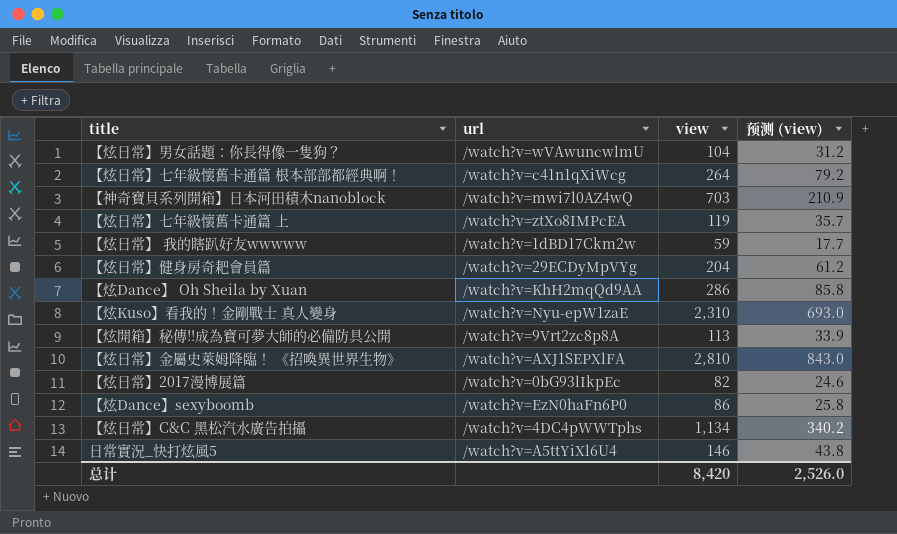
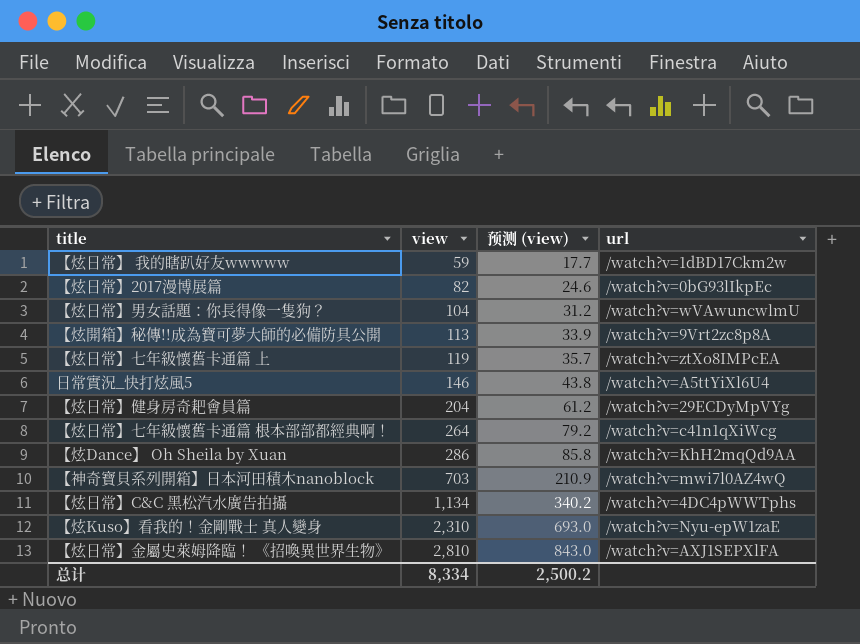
row order: none -> view ascending
column url | position: 2 -> 4
row 【炫Dance】sexyboomb: /watch?v=EzN0haFn6P0 | 86 | 25.8 -> none
总计 | view: 8,420 -> 8,334
总计 | 预测 (view): 2,526.0 -> 2,500.2

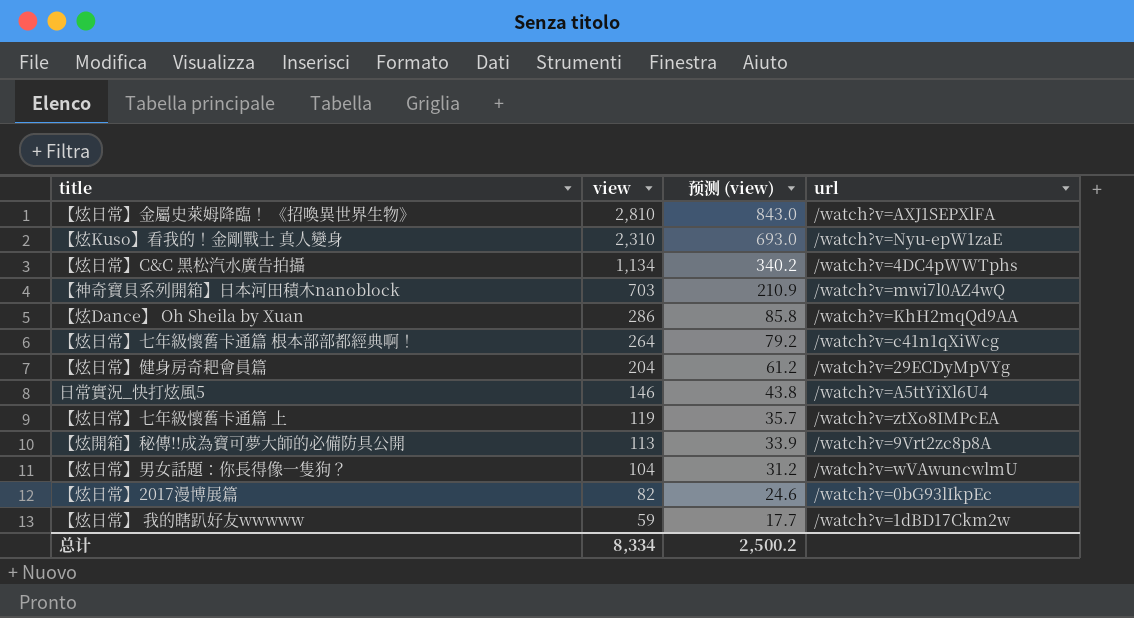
row order: view ascending -> view descending

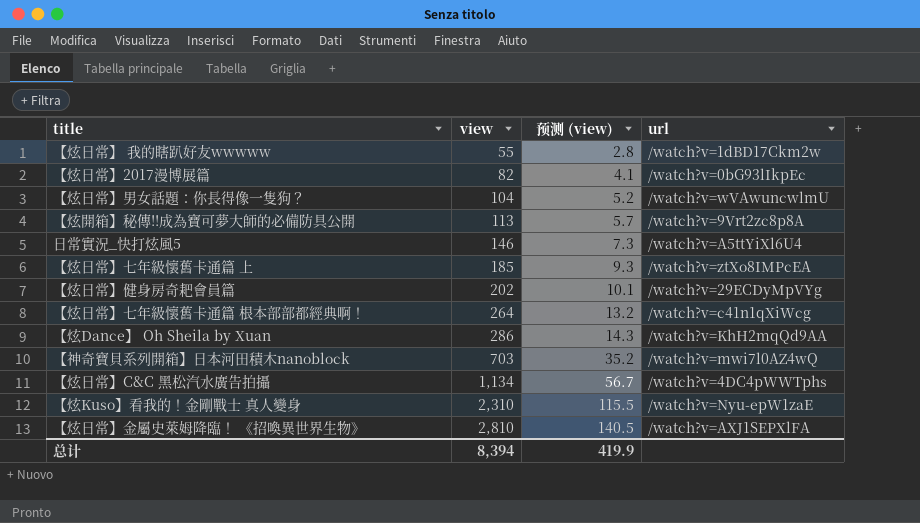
row order: view descending -> view ascending
column 预测 (view) | formula: [view] * 0.3 -> [view] * 0.05
【炫日常】 我的瞎趴好友wwwww | view: 59 -> 55
【炫日常】七年級懷舊卡通篇 上 | view: 119 -> 185
【炫日常】健身房奇耙會員篇 | view: 204 -> 202
总计 | view: 8,334 -> 8,394
总计 | 预测 (view): 2,500.2 -> 419.9

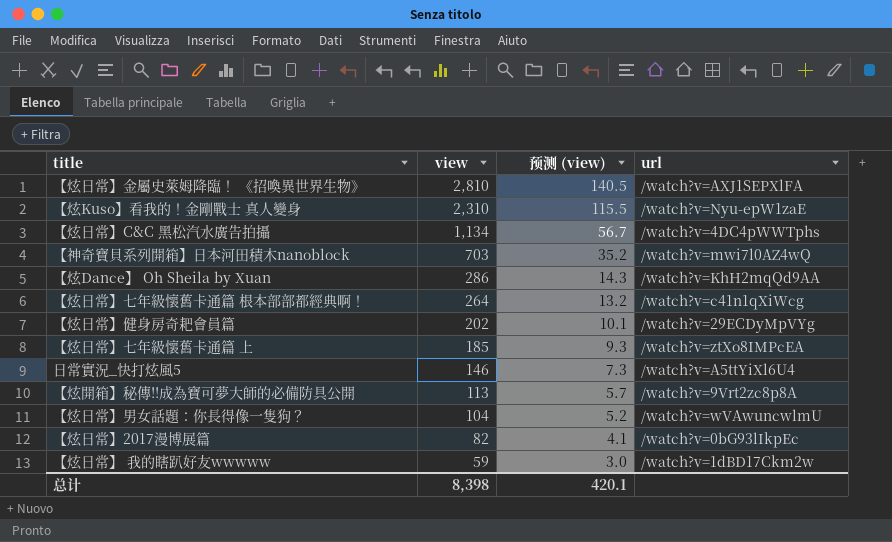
row order: view ascending -> view descending
【炫日常】 我的瞎趴好友wwwww | view: 55 -> 59
【炫日常】 我的瞎趴好友wwwww | 预测 (view): 2.8 -> 3.0
总计 | view: 8,394 -> 8,398
总计 | 预测 (view): 419.9 -> 420.1

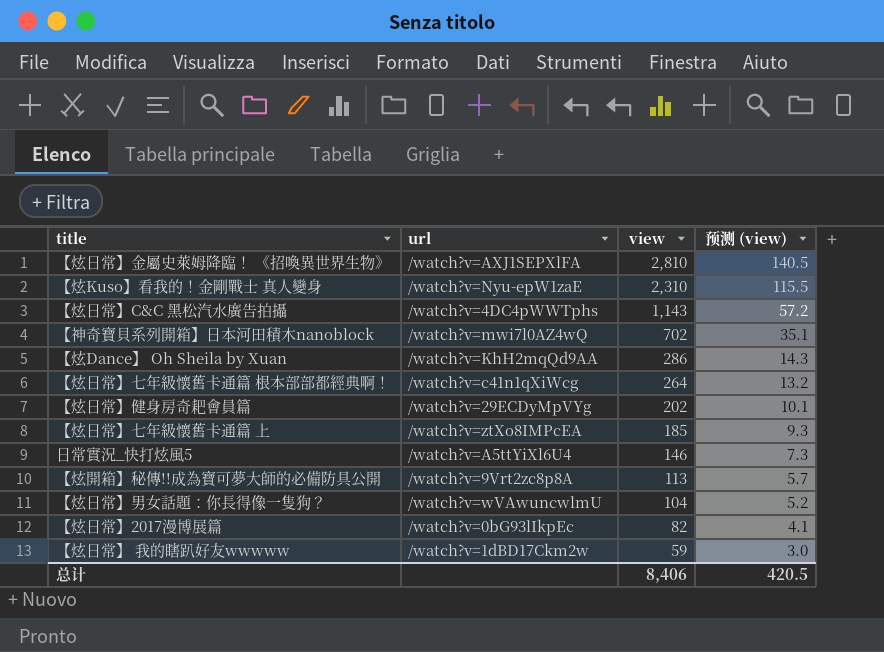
column url | position: 4 -> 2
【炫日常】C&C 黑松汽水廣告拍攝 | view: 1,134 -> 1,143
【炫日常】C&C 黑松汽水廣告拍攝 | 预测 (view): 56.7 -> 57.2
【神奇寶貝系列開箱】日本河田積木nanoblock | view: 703 -> 702
【神奇寶貝系列開箱】日本河田積木nanoblock | 预测 (view): 35.2 -> 35.1
总计 | view: 8,398 -> 8,406
总计 | 预测 (view): 420.1 -> 420.5

